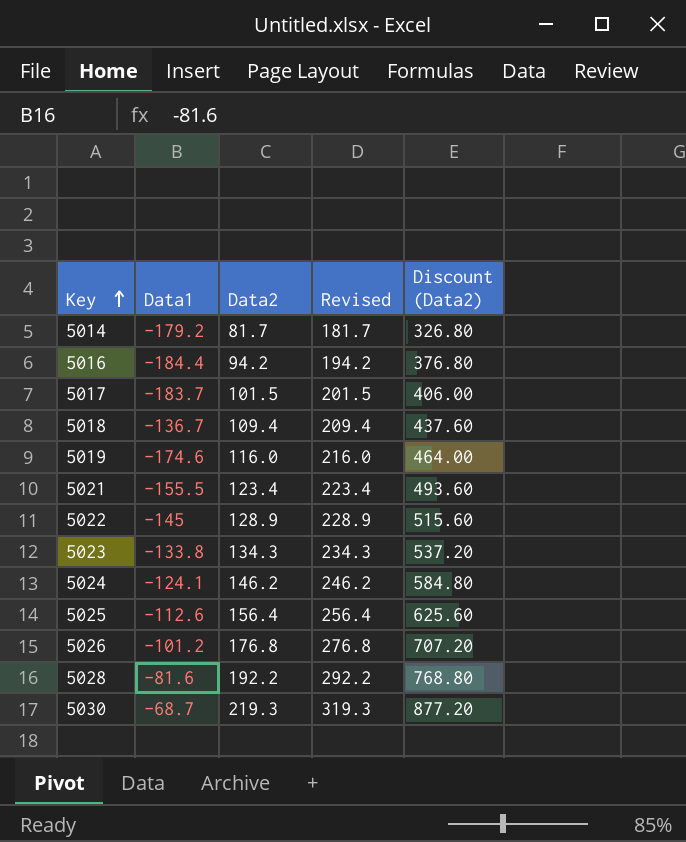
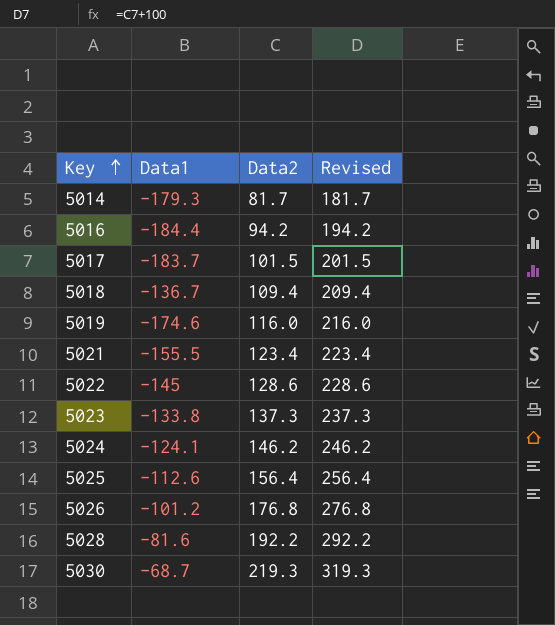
column Discount (Data2) | formula: [Data2] * 4 -> none
5014 | Data1: -179.2 -> -179.3
5022 | Data2: 128.9 -> 128.6
5022 | Revised: 228.9 -> 228.6
5023 | Data2: 134.3 -> 137.3
5023 | Revised: 234.3 -> 237.3

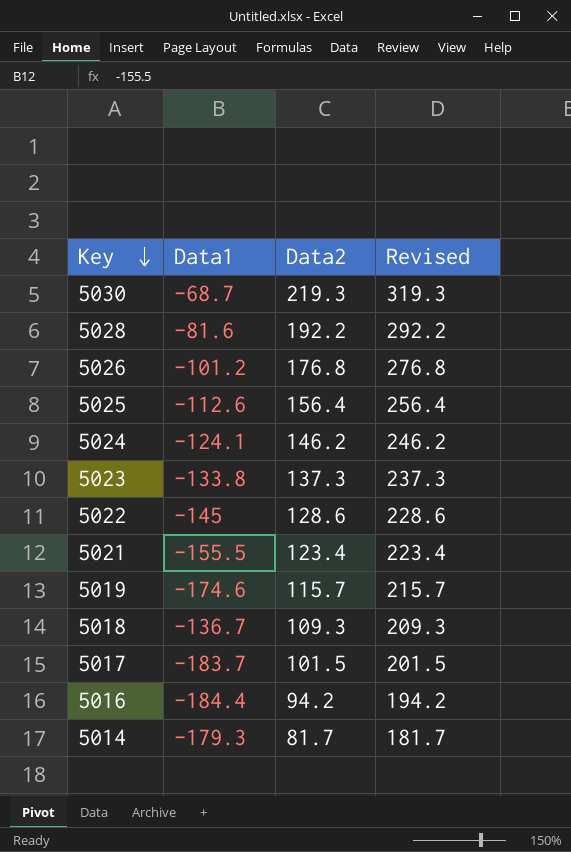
row order: Key ascending -> Key descending
5019 | Data2: 116.0 -> 115.7
5019 | Revised: 216.0 -> 215.7
5018 | Data2: 109.4 -> 109.3
5018 | Revised: 209.4 -> 209.3

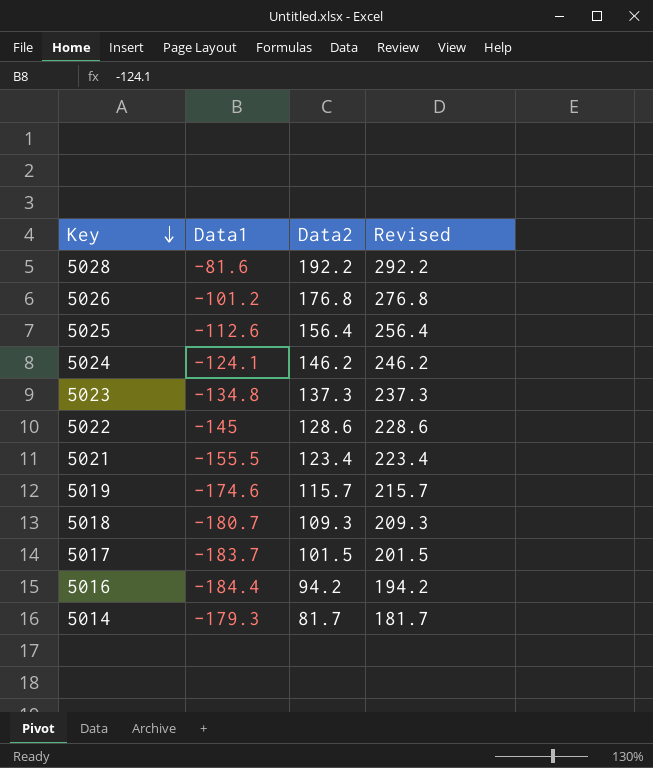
row 5030: -68.7 | 219.3 | 319.3 -> none
5023 | Data1: -133.8 -> -134.8
5018 | Data1: -136.7 -> -180.7

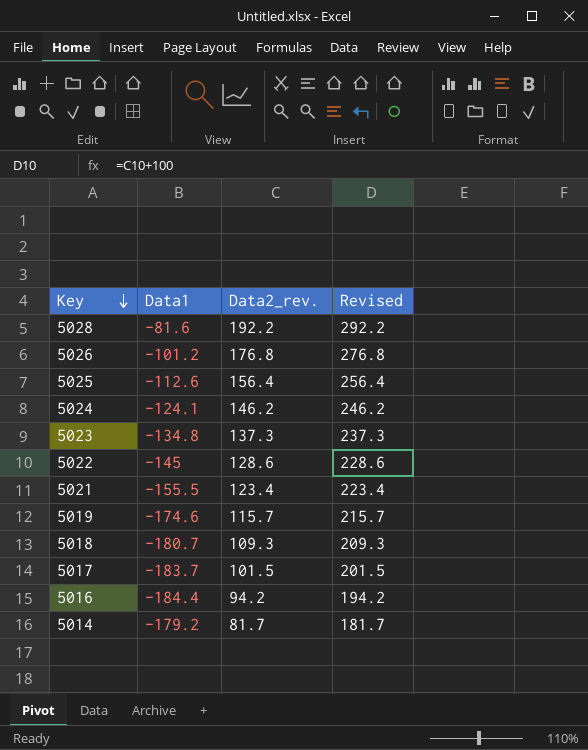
column name: Data2 -> Data2_rev.
5014 | Data1: -179.3 -> -179.2

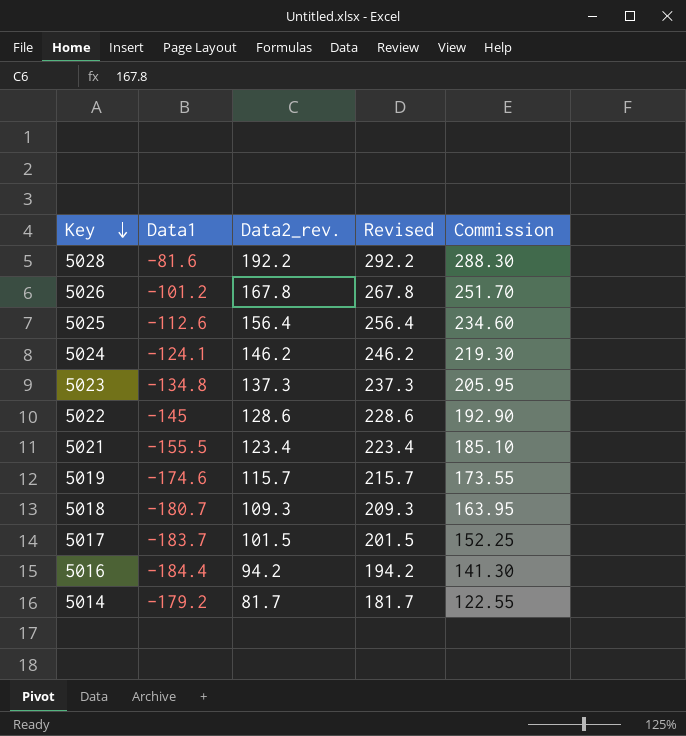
column Commission | formula: none -> [Data2_rev.] * 1.5
5026 | Data2_rev.: 176.8 -> 167.8
5026 | Revised: 276.8 -> 267.8

